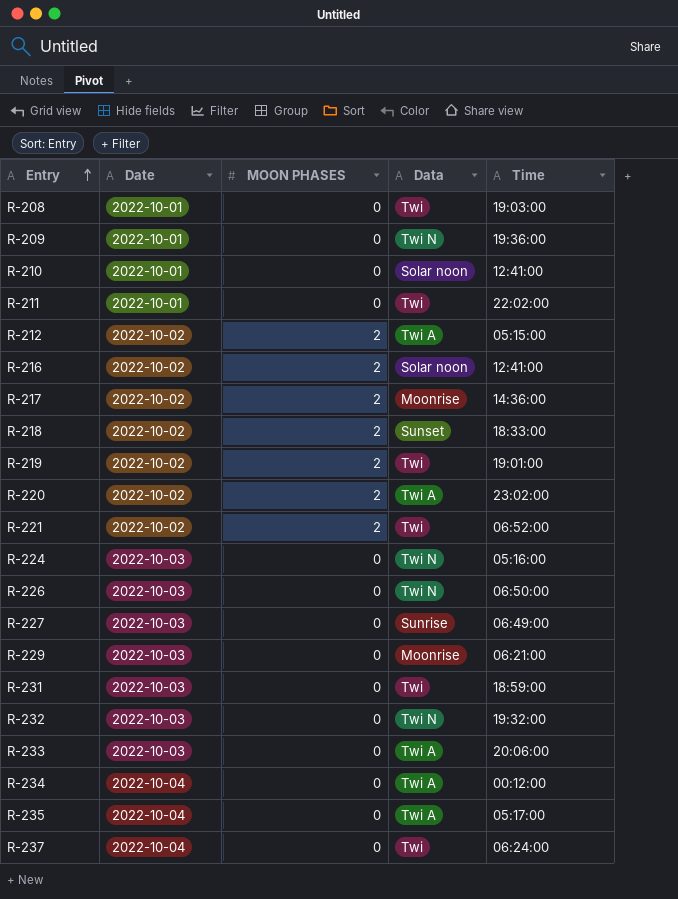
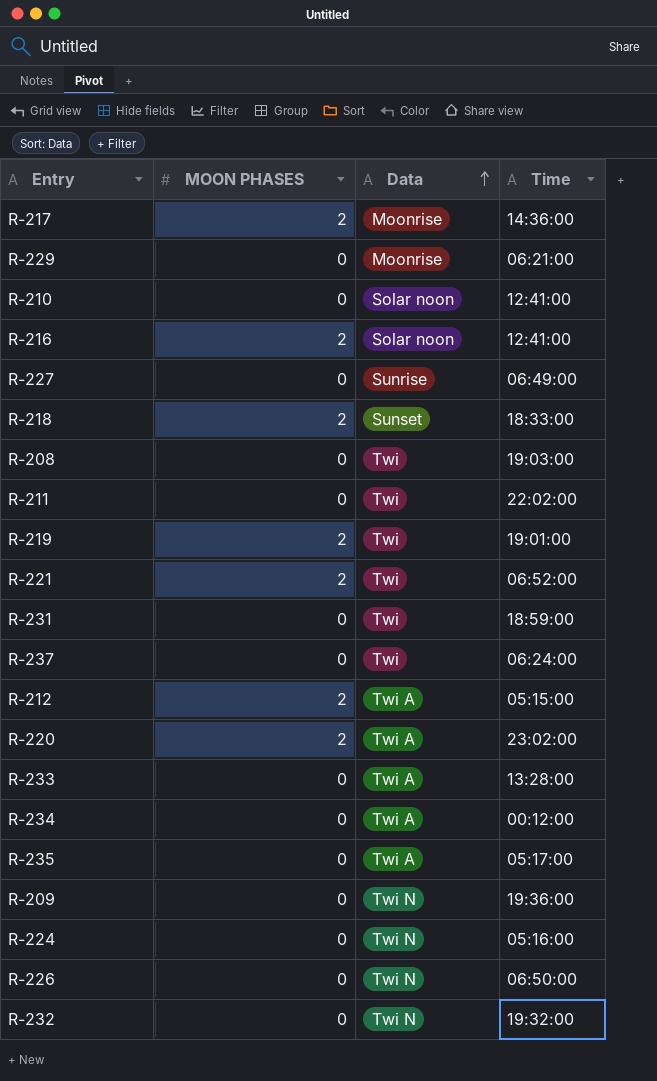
row order: Entry ascending -> Data ascending
column Date | position: 2 -> none
R-233 | Time: 20:06:00 -> 13:28:00

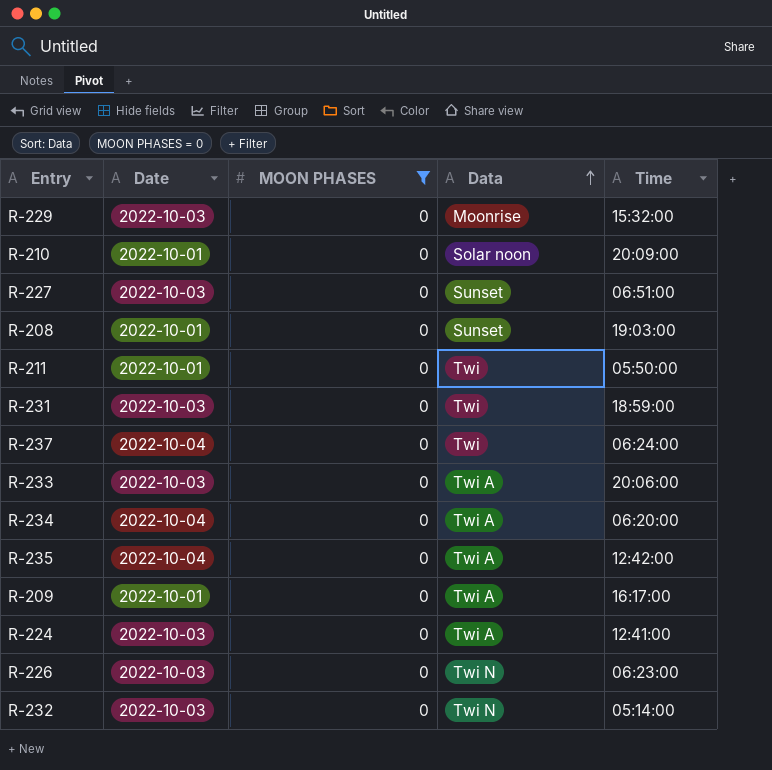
filter: none -> MOON PHASES = 0
column Date | position: none -> 2
R-229 | Time: 06:21:00 -> 15:32:00
R-210 | Time: 12:41:00 -> 20:09:00
R-227 | Data: Sunrise -> Sunset
R-227 | Time: 06:49:00 -> 06:51:00
R-208 | Data: Twi -> Sunset
R-211 | Time: 22:02:00 -> 05:50:00
R-233 | Time: 13:28:00 -> 20:06:00
R-234 | Time: 00:12:00 -> 06:20:00
R-235 | Time: 05:17:00 -> 12:42:00
R-209 | Data: Twi N -> Twi A
R-209 | Time: 19:36:00 -> 16:17:00
R-224 | Data: Twi N -> Twi A
R-224 | Time: 05:16:00 -> 12:41:00
R-226 | Time: 06:50:00 -> 06:23:00
R-232 | Time: 19:32:00 -> 05:14:00

